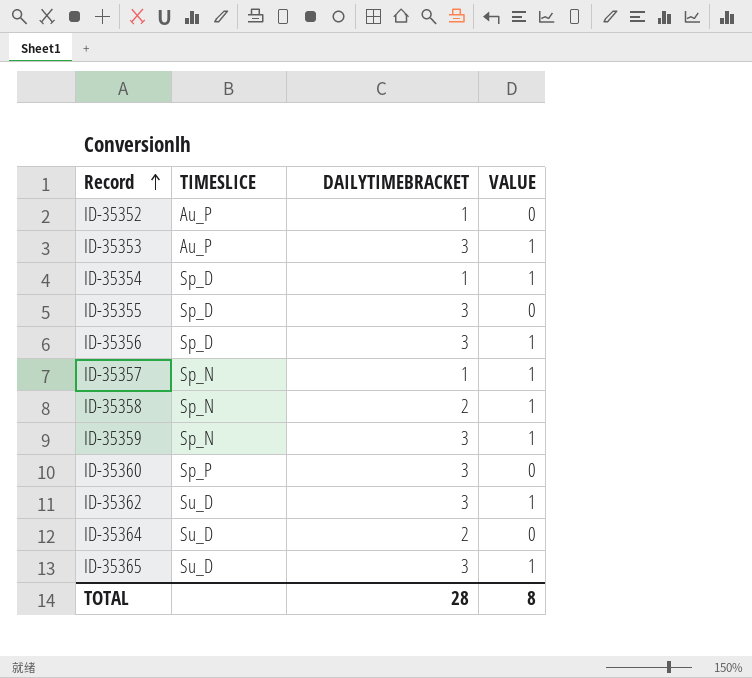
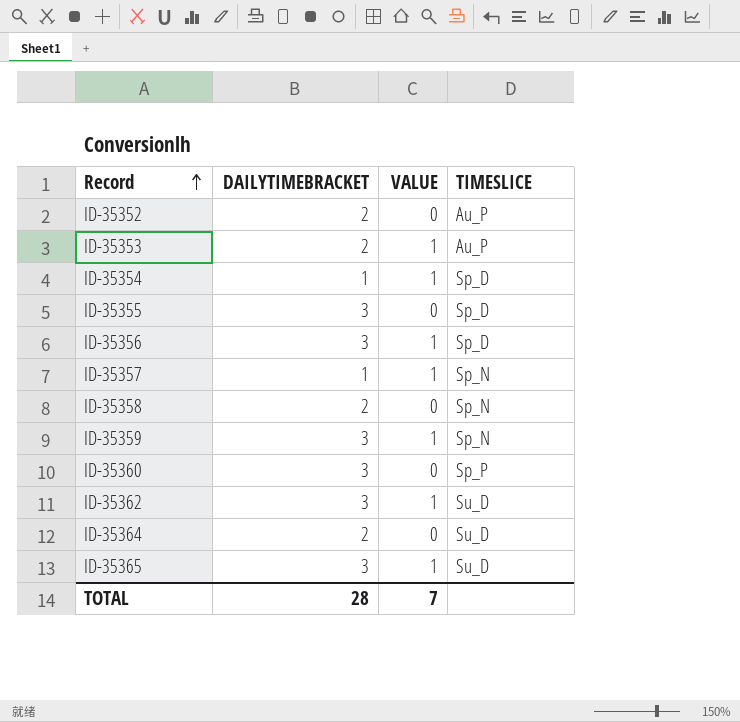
column TIMESLICE | position: 2 -> 4
ID-35352 | DAILYTIMEBRACKET: 1 -> 2
ID-35353 | DAILYTIMEBRACKET: 3 -> 2
ID-35358 | VALUE: 1 -> 0
TOTAL | VALUE: 8 -> 7

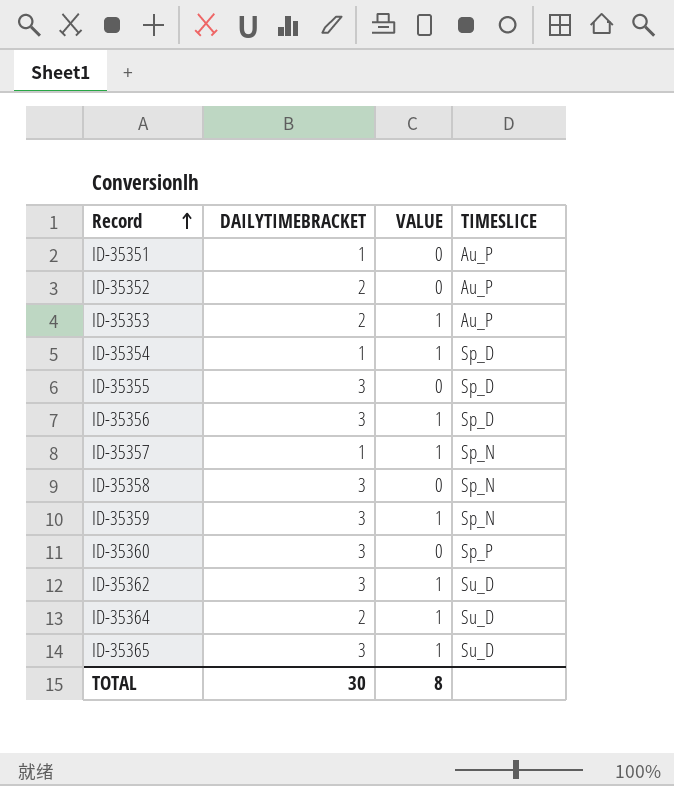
row ID-35351: none -> 1 | 0 | Au_P
ID-35358 | DAILYTIMEBRACKET: 2 -> 3
ID-35364 | VALUE: 0 -> 1
TOTAL | DAILYTIMEBRACKET: 28 -> 30
TOTAL | VALUE: 7 -> 8

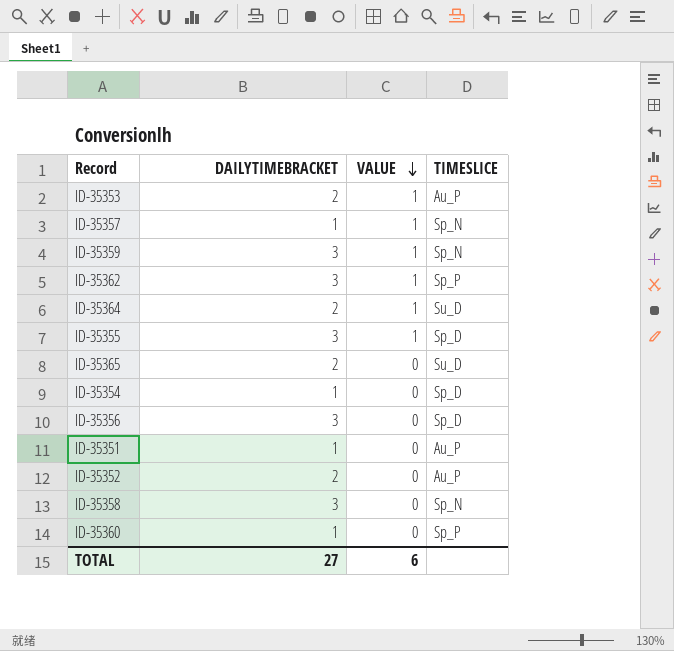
row order: Record ascending -> VALUE descending
ID-35362 | TIMESLICE: Su_D -> Sp_P
ID-35355 | VALUE: 0 -> 1
ID-35365 | DAILYTIMEBRACKET: 3 -> 2
ID-35365 | VALUE: 1 -> 0
ID-35354 | VALUE: 1 -> 0
ID-35356 | VALUE: 1 -> 0
ID-35360 | DAILYTIMEBRACKET: 3 -> 1
TOTAL | DAILYTIMEBRACKET: 30 -> 27
TOTAL | VALUE: 8 -> 6

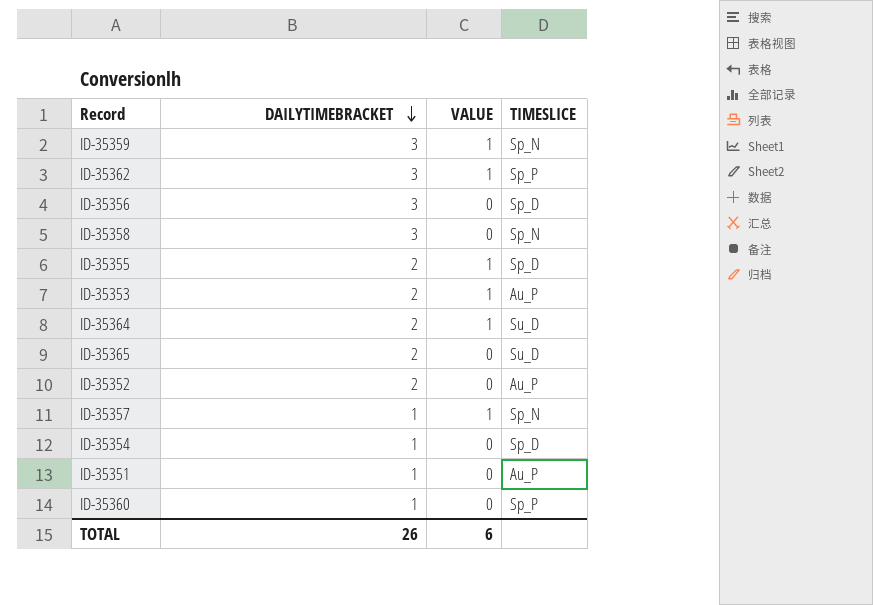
row order: VALUE descending -> DAILYTIMEBRACKET descending
ID-35355 | DAILYTIMEBRACKET: 3 -> 2
TOTAL | DAILYTIMEBRACKET: 27 -> 26

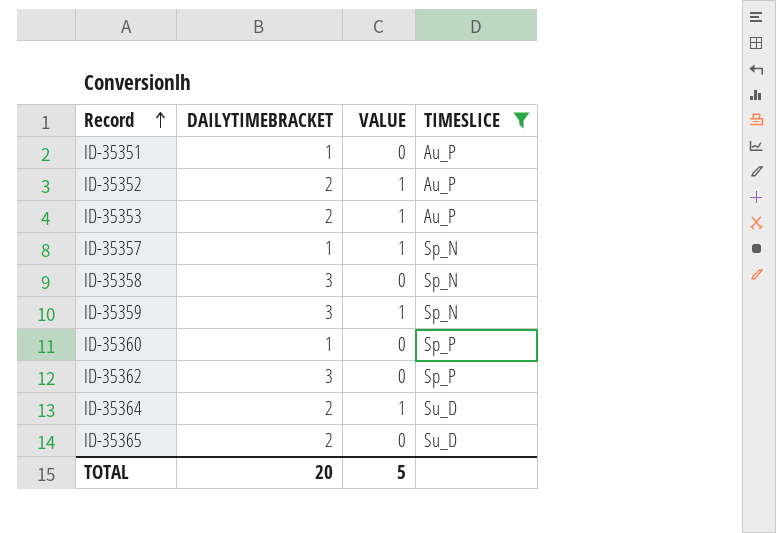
filter: none -> TIMESLICE != Sp_D
row order: DAILYTIMEBRACKET descending -> Record ascending
ID-35352 | VALUE: 0 -> 1
ID-35362 | VALUE: 1 -> 0
TOTAL | DAILYTIMEBRACKET: 26 -> 20
TOTAL | VALUE: 6 -> 5

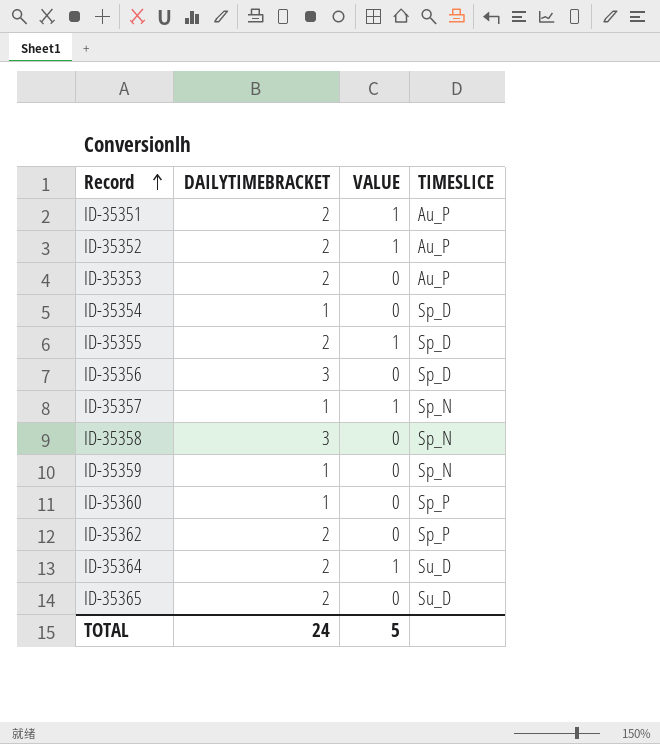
filter: TIMESLICE != Sp_D -> none
ID-35351 | DAILYTIMEBRACKET: 1 -> 2
ID-35351 | VALUE: 0 -> 1
ID-35353 | VALUE: 1 -> 0
ID-35359 | DAILYTIMEBRACKET: 3 -> 1
ID-35359 | VALUE: 1 -> 0
ID-35362 | DAILYTIMEBRACKET: 3 -> 2
TOTAL | DAILYTIMEBRACKET: 20 -> 24

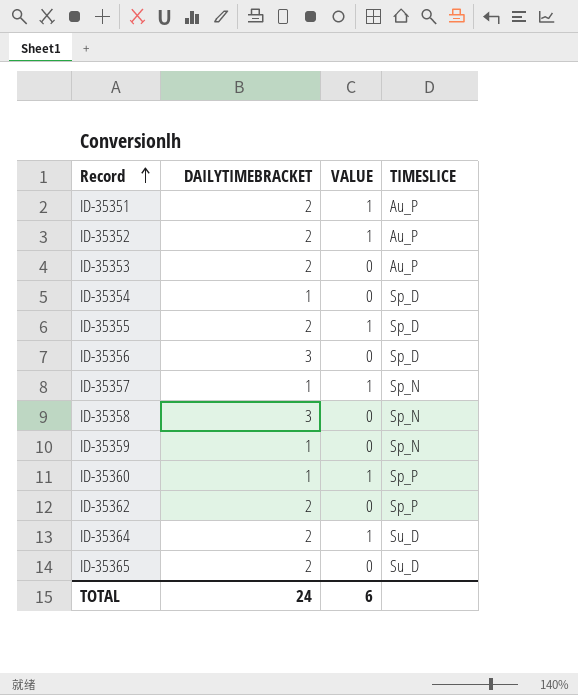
ID-35360 | VALUE: 0 -> 1
TOTAL | VALUE: 5 -> 6

